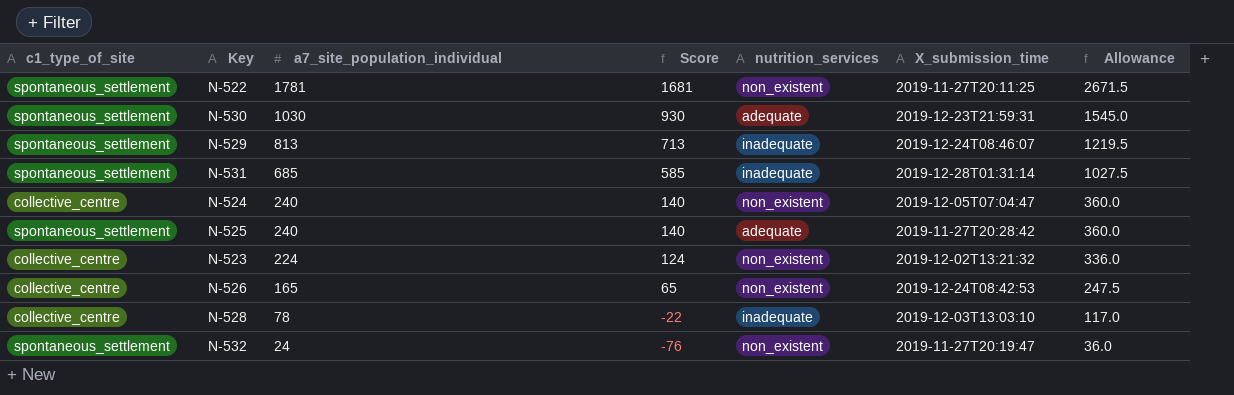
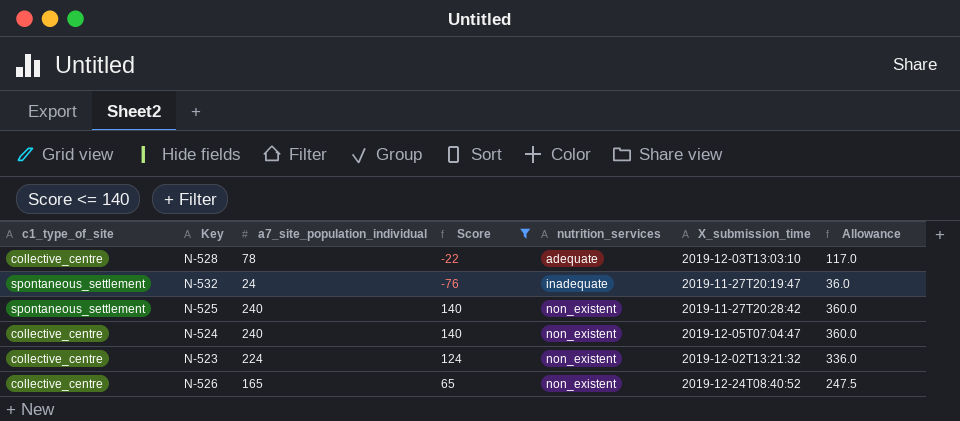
filter: none -> Score <= 140
row order: a7_site_population_individual descending -> nutrition_services ascending
N-528 | nutrition_services: inadequate -> adequate
N-532 | nutrition_services: non_existent -> inadequate
N-525 | nutrition_services: adequate -> non_existent
N-526 | X_submission_time: 2019-12-24T08:42:53 -> 2019-12-24T08:40:52

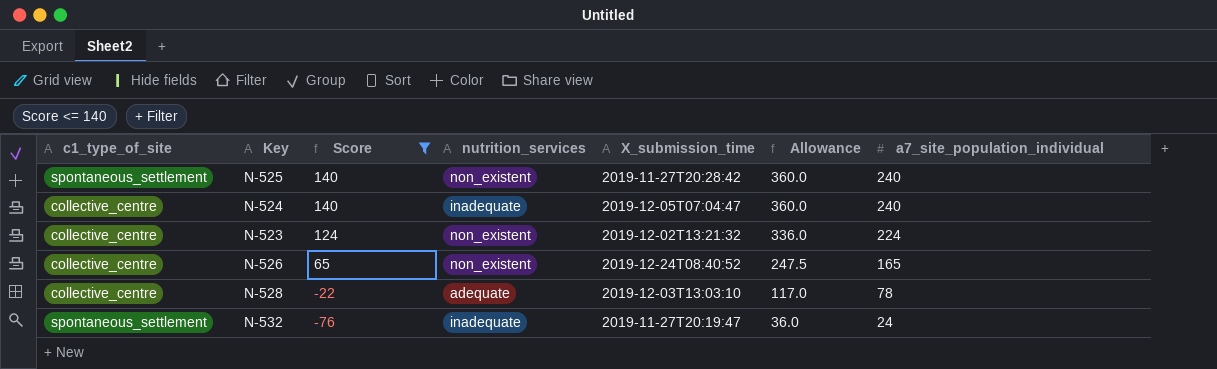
row order: nutrition_services ascending -> Score descending
column a7_site_population_individual | position: 3 -> 7
N-524 | nutrition_services: non_existent -> inadequate

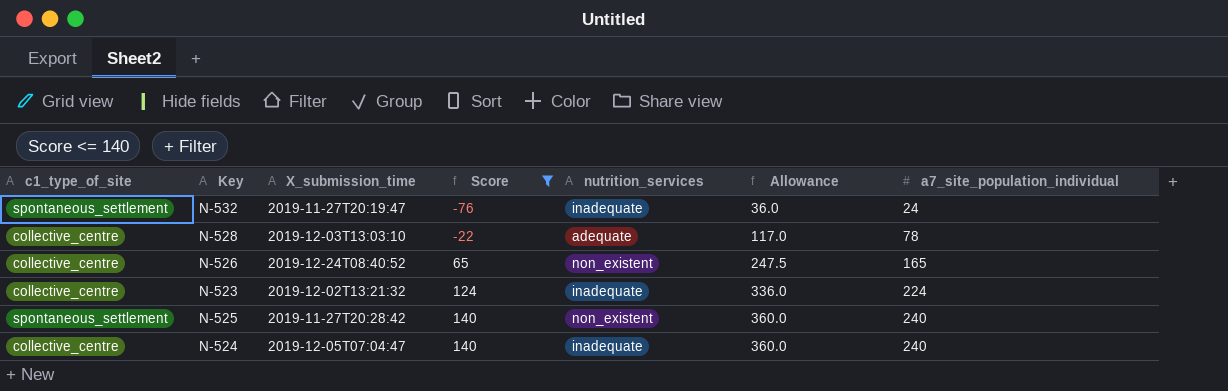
row order: Score descending -> Score ascending
column X_submission_time | position: 5 -> 3
N-523 | nutrition_services: non_existent -> inadequate

